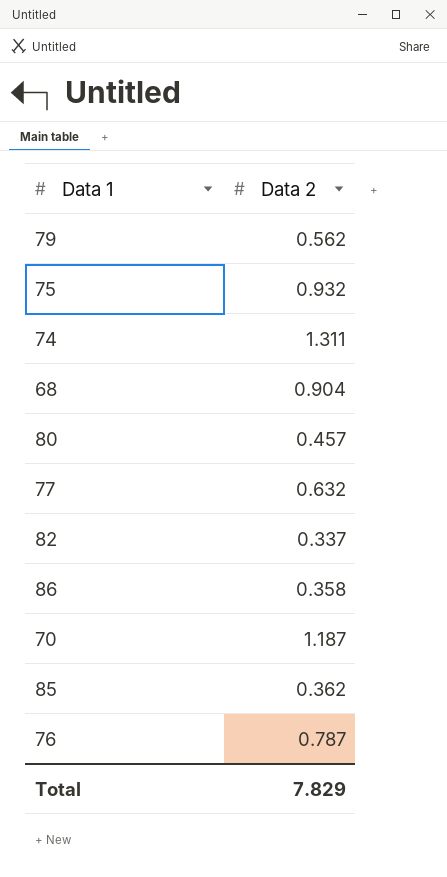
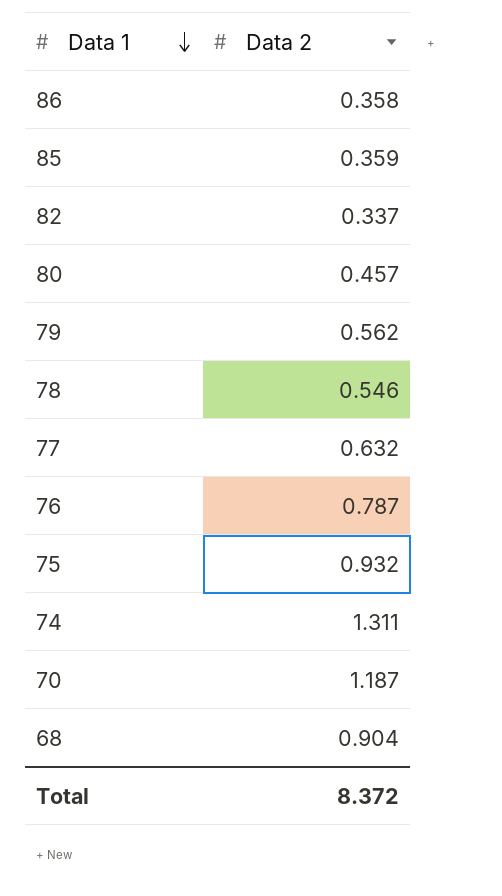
row order: none -> Data 1 descending
85 | Data 2: 0.362 -> 0.359
row 78: none -> 0.546
Total | Data 2: 7.829 -> 8.372

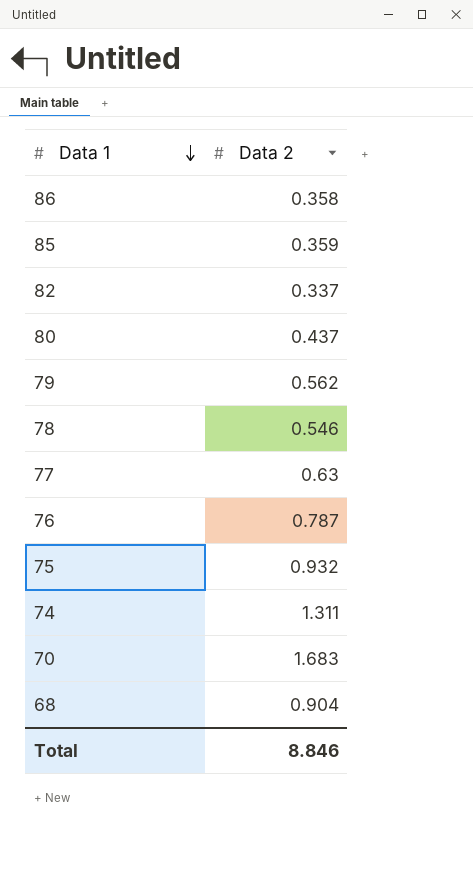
80 | Data 2: 0.457 -> 0.437
77 | Data 2: 0.632 -> 0.63
70 | Data 2: 1.187 -> 1.683
Total | Data 2: 8.372 -> 8.846

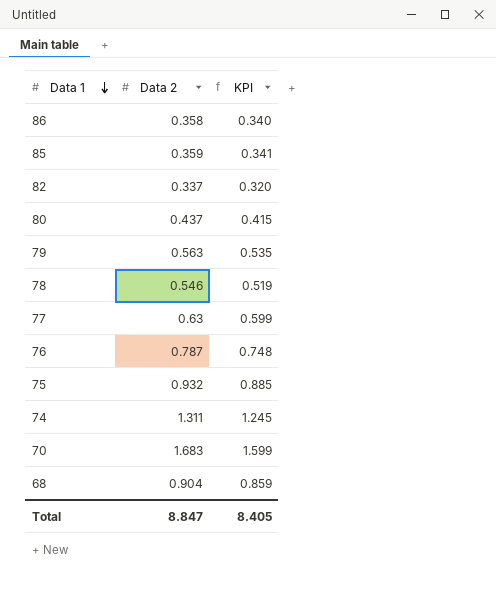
column KPI | formula: none -> [Data 2] * 0.95
79 | Data 2: 0.562 -> 0.563
Total | Data 2: 8.846 -> 8.847

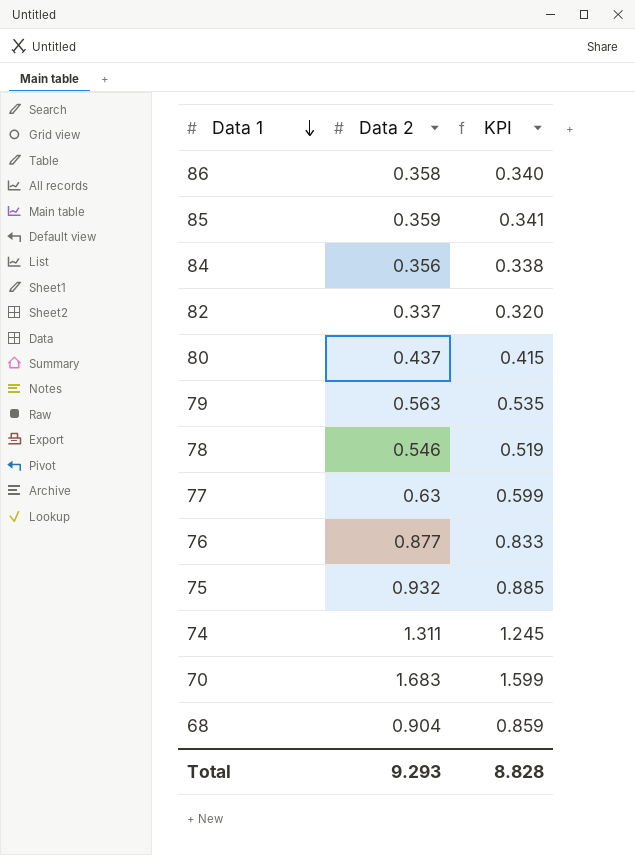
row 84: none -> 0.356 | 0.338
76 | Data 2: 0.787 -> 0.877
76 | KPI: 0.748 -> 0.833
Total | Data 2: 8.847 -> 9.293
Total | KPI: 8.405 -> 8.828

